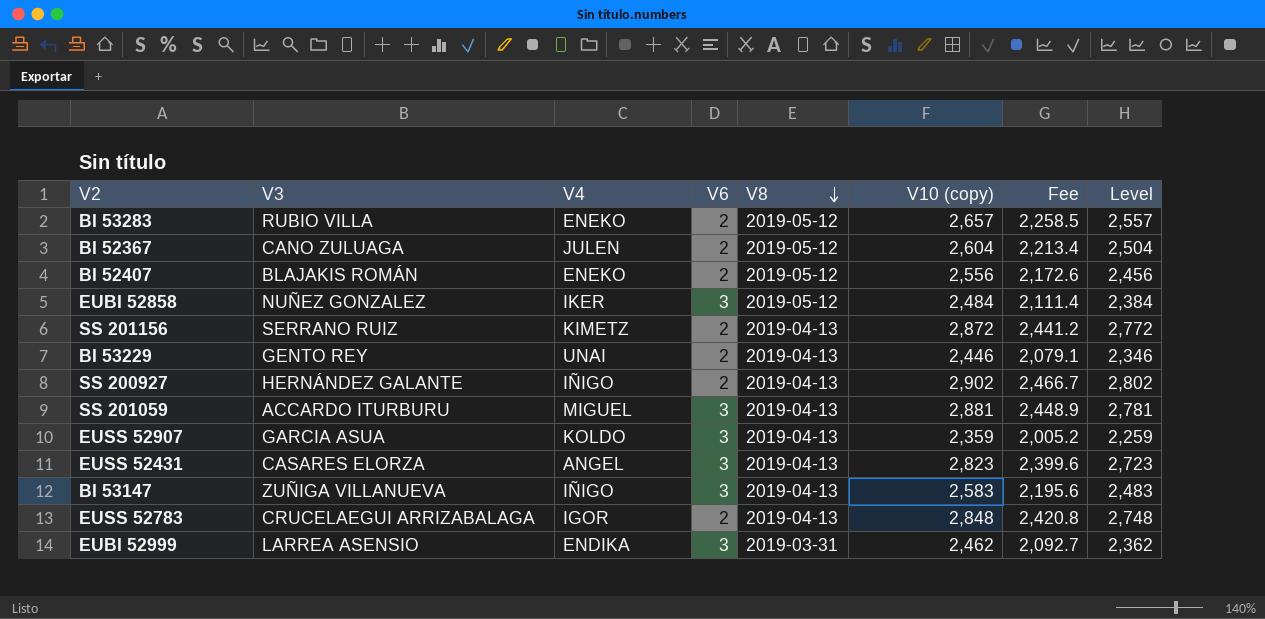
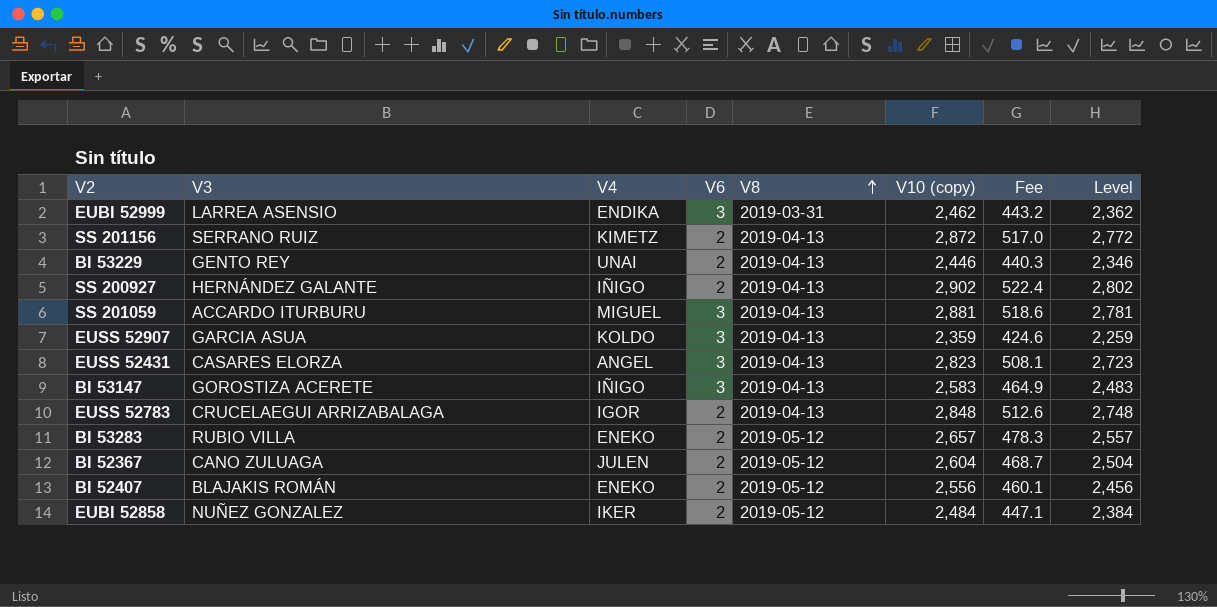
row order: V8 descending -> V8 ascending
column Fee | formula: [V10 (copy)] * 0.85 -> [V10 (copy)] * 0.18
BI 53147 | V3: ZUÑIGA VILLANUEVA -> GOROSTIZA ACERETE
EUBI 52858 | V6: 3 -> 2

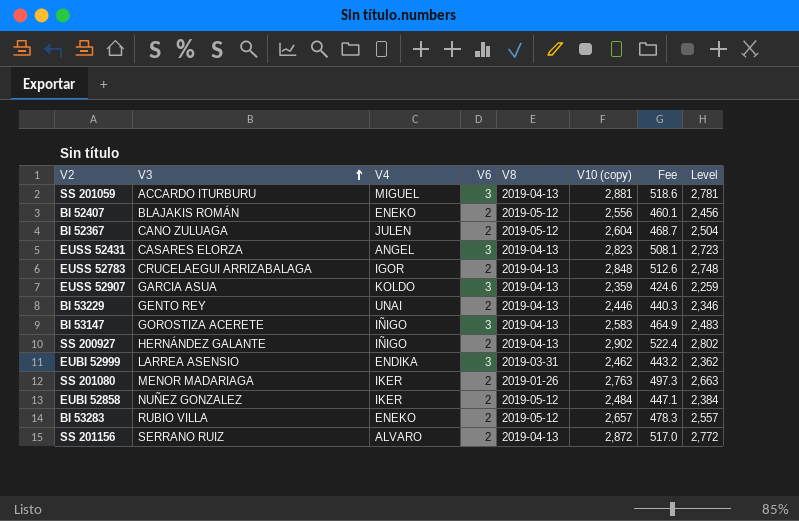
row order: V8 ascending -> V3 ascending
row SS 201080: none -> MENOR MADARIAGA | IKER | 2 | 2019-01-26 | 2,763 | 497.3 | 2,663
SS 201156 | V4: KIMETZ -> ALVARO

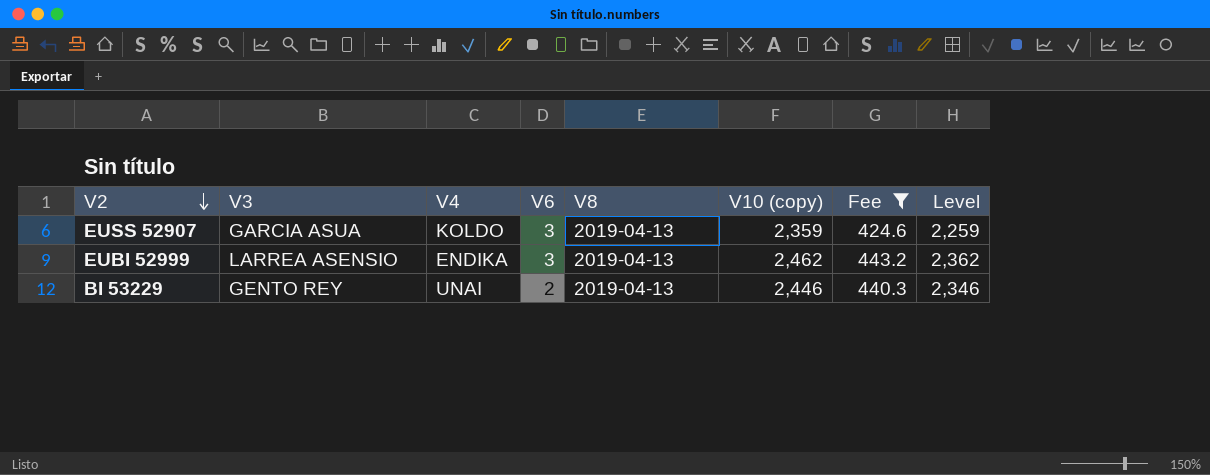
filter: none -> Fee <= 443.2
row order: V3 ascending -> V2 descending
EUBI 52999 | V8: 2019-03-31 -> 2019-04-13

